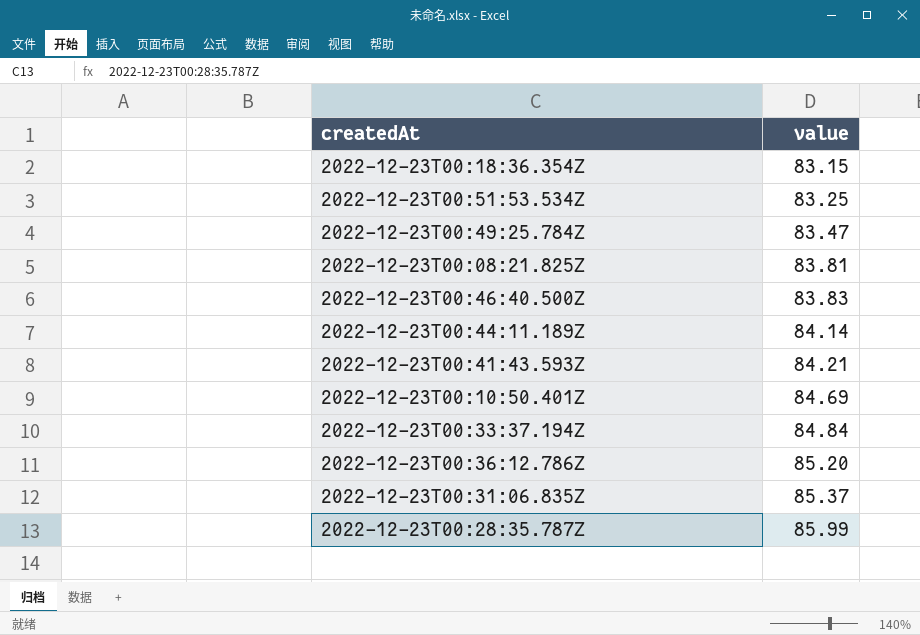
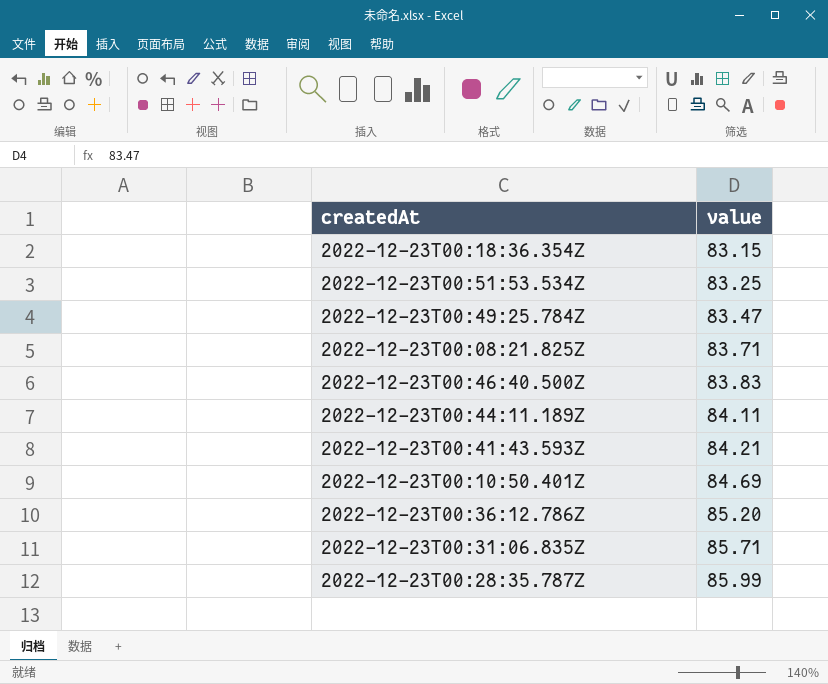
row 2022-12-23T00:33:37.194Z: 84.84 -> none
2022-12-23T00:08:21.825Z | value: 83.81 -> 83.71
2022-12-23T00:44:11.189Z | value: 84.14 -> 84.11
2022-12-23T00:31:06.835Z | value: 85.37 -> 85.71

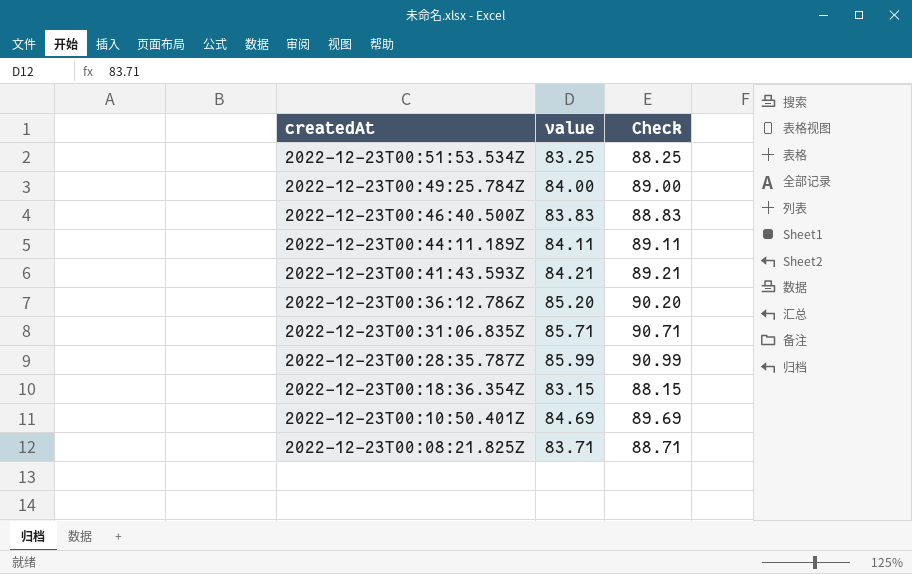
row order: value ascending -> createdAt descending
column Check | formula: none -> [value] + 5
2022-12-23T00:49:25.784Z | value: 83.47 -> 84.00

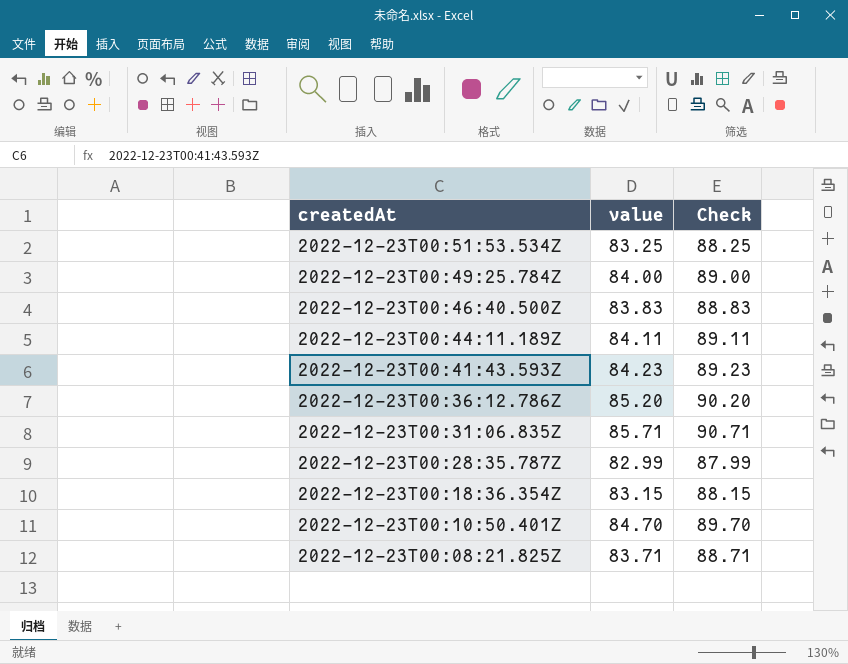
2022-12-23T00:41:43.593Z | value: 84.21 -> 84.23
2022-12-23T00:41:43.593Z | Check: 89.21 -> 89.23
2022-12-23T00:28:35.787Z | value: 85.99 -> 82.99
2022-12-23T00:28:35.787Z | Check: 90.99 -> 87.99
2022-12-23T00:10:50.401Z | value: 84.69 -> 84.70
2022-12-23T00:10:50.401Z | Check: 89.69 -> 89.70

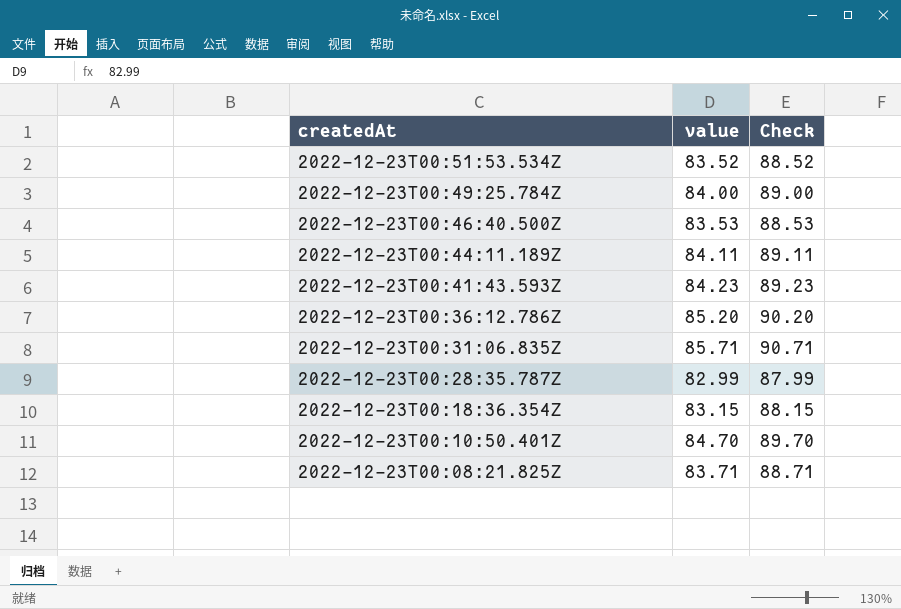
2022-12-23T00:51:53.534Z | value: 83.25 -> 83.52
2022-12-23T00:51:53.534Z | Check: 88.25 -> 88.52
2022-12-23T00:46:40.500Z | value: 83.83 -> 83.53
2022-12-23T00:46:40.500Z | Check: 88.83 -> 88.53

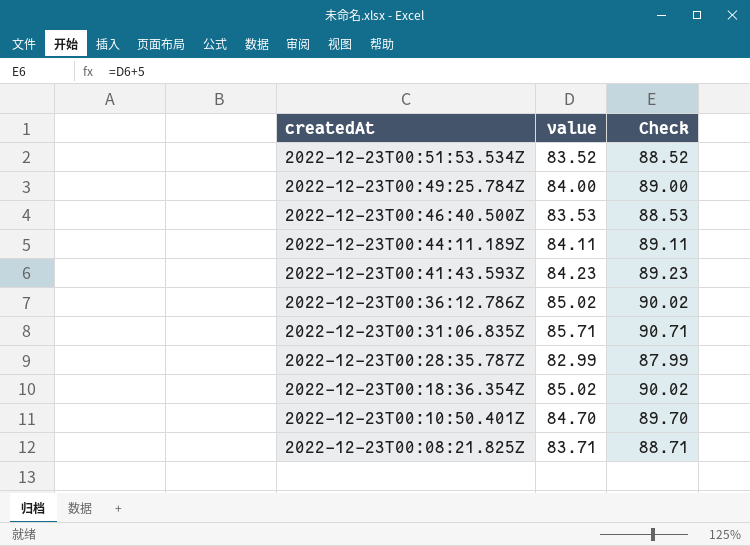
2022-12-23T00:36:12.786Z | value: 85.20 -> 85.02
2022-12-23T00:36:12.786Z | Check: 90.20 -> 90.02
2022-12-23T00:18:36.354Z | value: 83.15 -> 85.02
2022-12-23T00:18:36.354Z | Check: 88.15 -> 90.02

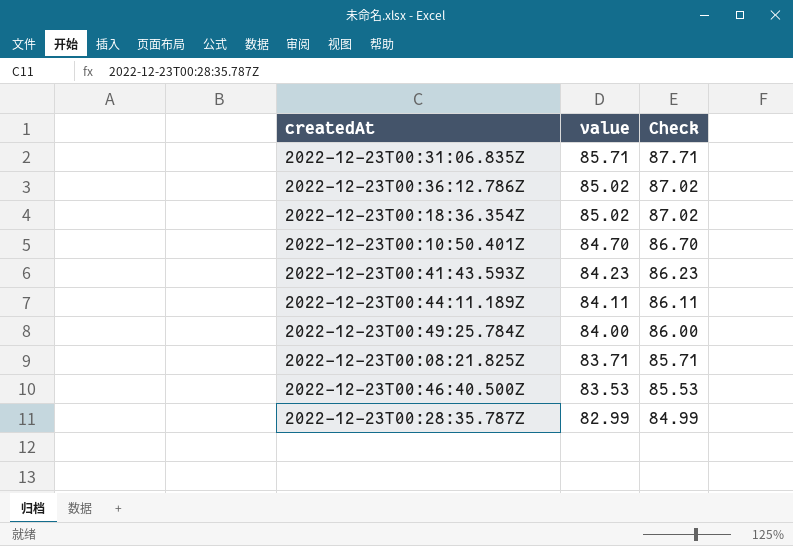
row order: createdAt descending -> value descending
column Check | formula: [value] + 5 -> [value] + 2
row 2022-12-23T00:51:53.534Z: 83.52 | 88.52 -> none

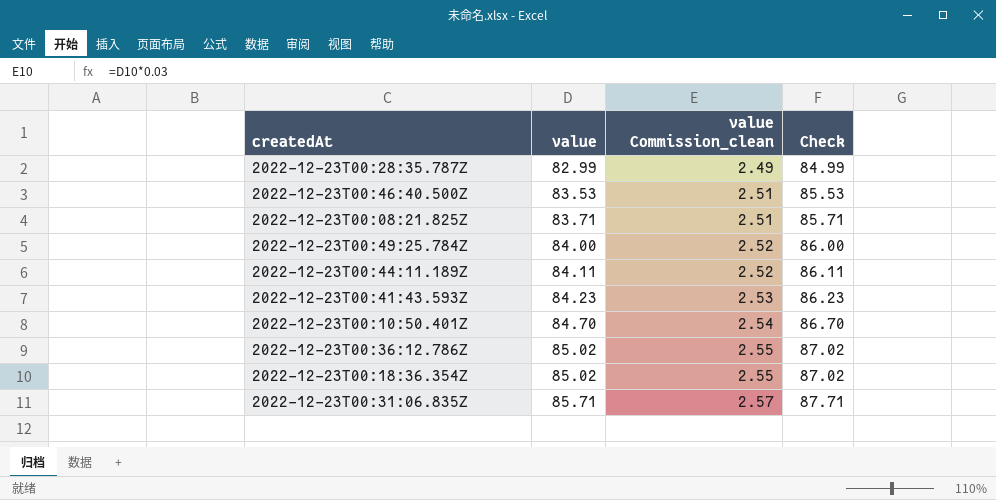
row order: value descending -> value ascending
column value Commission_clean | formula: none -> [value] * 0.03

